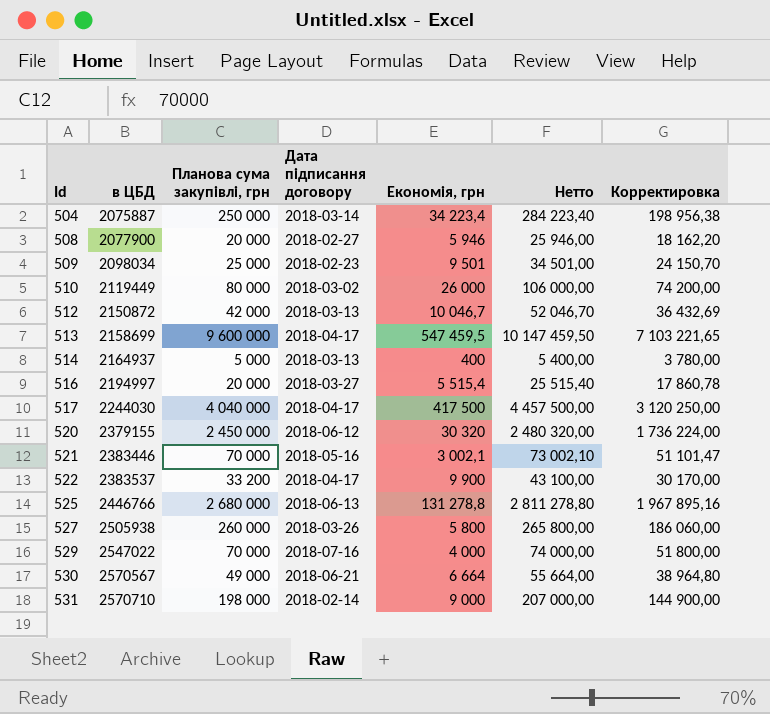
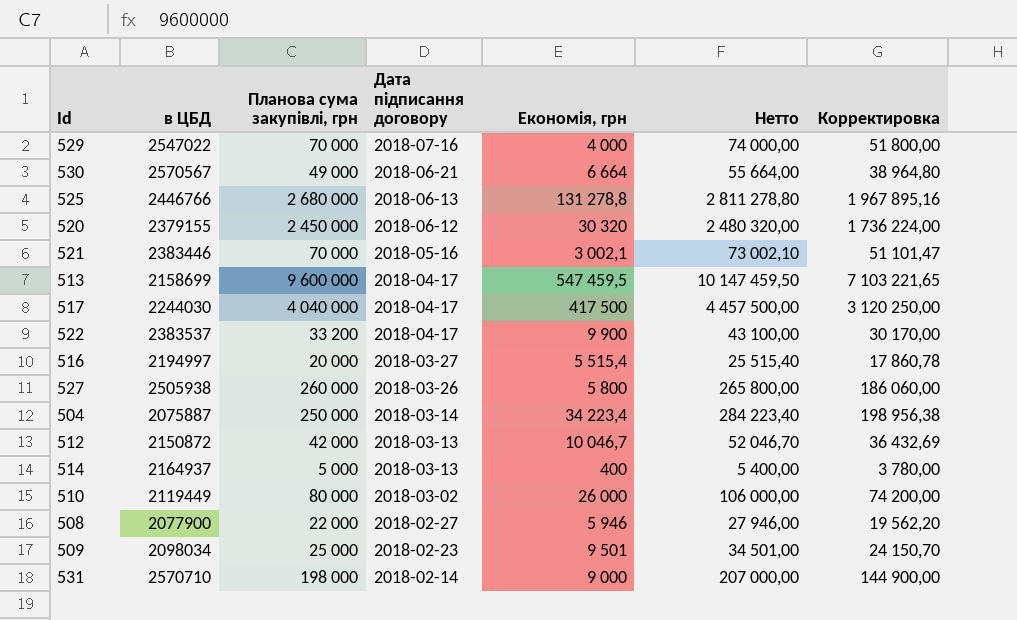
row order: Id ascending -> Дата підписання договору descending
508 | Планова сума закупівлі, грн: 20 000 -> 22 000
508 | Нетто: 25 946,00 -> 27 946,00
508 | Корректировка: 18 162,20 -> 19 562,20

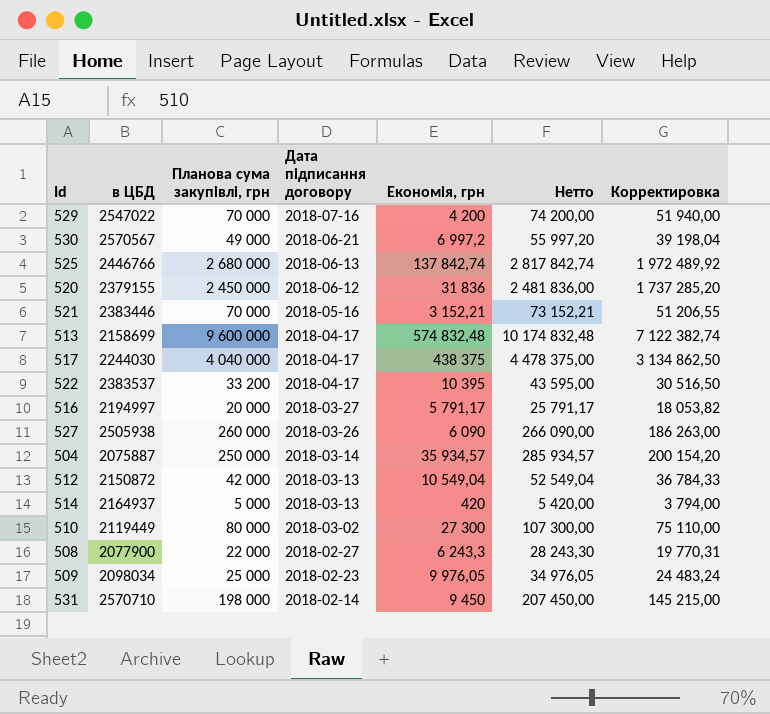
529 | Економія, грн: 4 000 -> 4 200
529 | Нетто: 74 000,00 -> 74 200,00
529 | Корректировка: 51 800,00 -> 51 940,00
530 | Економія, грн: 6 664 -> 6 997,2
530 | Нетто: 55 664,00 -> 55 997,20
530 | Корректировка: 38 964,80 -> 39 198,04
525 | Економія, грн: 131 278,8 -> 137 842,74
525 | Нетто: 2 811 278,80 -> 2 817 842,74
525 | Корректировка: 1 967 895,16 -> 1 972 489,92
520 | Економія, грн: 30 320 -> 31 836
520 | Нетто: 2 480 320,00 -> 2 481 836,00
520 | Корректировка: 1 736 224,00 -> 1 737 285,20
521 | Економія, грн: 3 002,1 -> 3 152,21
521 | Нетто: 73 002,10 -> 73 152,21
521 | Корректировка: 51 101,47 -> 51 206,55
513 | Економія, грн: 547 459,5 -> 574 832,48
513 | Нетто: 10 147 459,50 -> 10 174 832,48
513 | Корректировка: 7 103 221,65 -> 7 122 382,74
517 | Економія, грн: 417 500 -> 438 375
517 | Нетто: 4 457 500,00 -> 4 478 375,00
517 | Корректировка: 3 120 250,00 -> 3 134 862,50
522 | Економія, грн: 9 900 -> 10 395
522 | Нетто: 43 100,00 -> 43 595,00
522 | Корректировка: 30 170,00 -> 30 516,50
516 | Економія, грн: 5 515,4 -> 5 791,17
516 | Нетто: 25 515,40 -> 25 791,17
516 | Корректировка: 17 860,78 -> 18 053,82
527 | Економія, грн: 5 800 -> 6 090
527 | Нетто: 265 800,00 -> 266 090,00
527 | Корректировка: 186 060,00 -> 186 263,00
504 | Економія, грн: 34 223,4 -> 35 934,57
504 | Нетто: 284 223,40 -> 285 934,57
504 | Корректировка: 198 956,38 -> 200 154,20
512 | Економія, грн: 10 046,7 -> 10 549,04
512 | Нетто: 52 046,70 -> 52 549,04
512 | Корректировка: 36 432,69 -> 36 784,33
514 | Економія, грн: 400 -> 420
514 | Нетто: 5 400,00 -> 5 420,00
514 | Корректировка: 3 780,00 -> 3 794,00
510 | Економія, грн: 26 000 -> 27 300
510 | Нетто: 106 000,00 -> 107 300,00
510 | Корректировка: 74 200,00 -> 75 110,00
508 | Економія, грн: 5 946 -> 6 243,3
508 | Нетто: 27 946,00 -> 28 243,30
508 | Корректировка: 19 562,20 -> 19 770,31
509 | Економія, грн: 9 501 -> 9 976,05
509 | Нетто: 34 501,00 -> 34 976,05
509 | Корректировка: 24 150,70 -> 24 483,24
531 | Економія, грн: 9 000 -> 9 450
531 | Нетто: 207 000,00 -> 207 450,00
531 | Корректировка: 144 900,00 -> 145 215,00

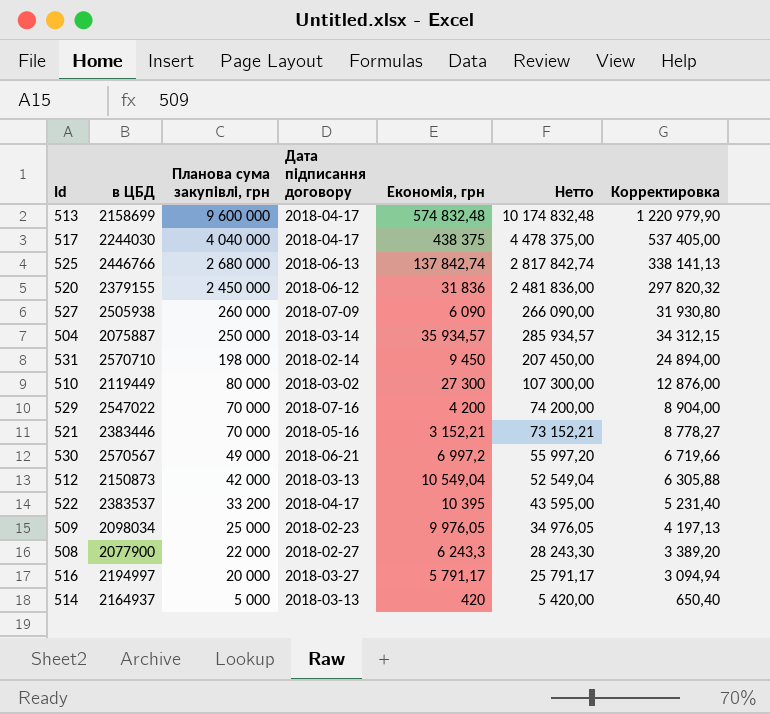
row order: Дата підписання договору descending -> Планова сума закупівлі, грн descending
column Корректировка | formula: [Нетто] * 0,7 -> [Нетто] * 0,12
527 | Дата підписання договору: 2018-03-26 -> 2018-07-09
512 | в ЦБД: 2150872 -> 2150873

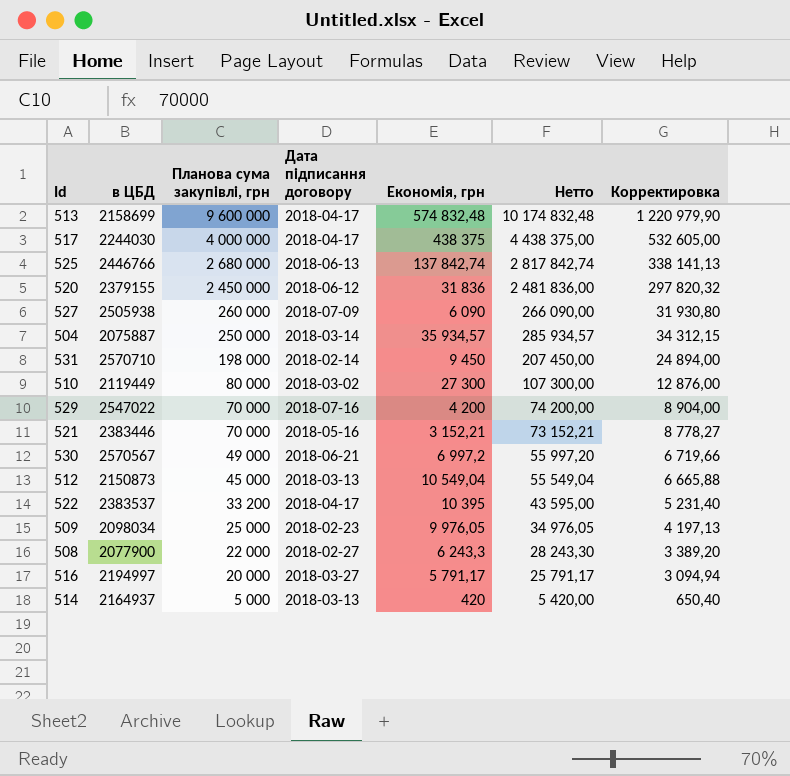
517 | Планова сума закупівлі, грн: 4 040 000 -> 4 000 000
517 | Нетто: 4 478 375,00 -> 4 438 375,00
517 | Корректировка: 537 405,00 -> 532 605,00
512 | Планова сума закупівлі, грн: 42 000 -> 45 000
512 | Нетто: 52 549,04 -> 55 549,04
512 | Корректировка: 6 305,88 -> 6 665,88

